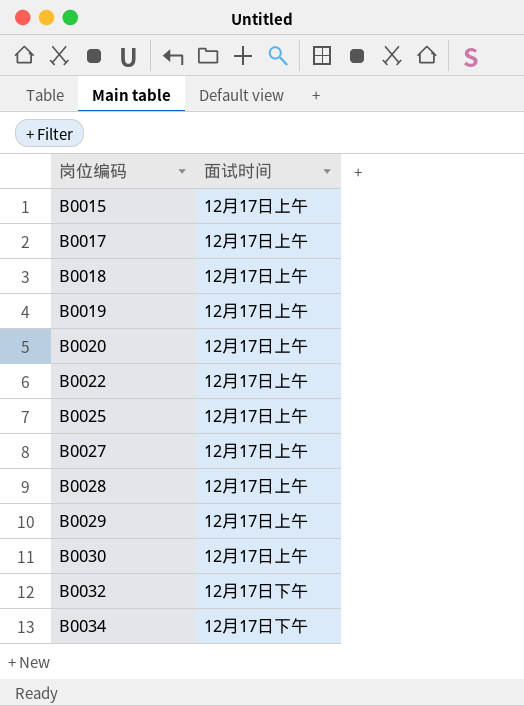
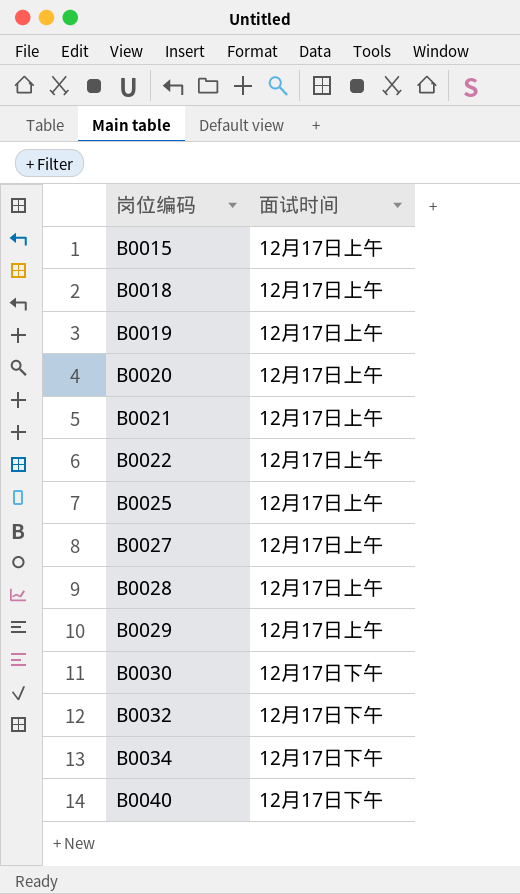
row B0017: 12月17日上午 -> none
row B0021: none -> 12月17日上午
B0030 | 面试时间: 12月17日上午 -> 12月17日下午
row B0040: none -> 12月17日下午

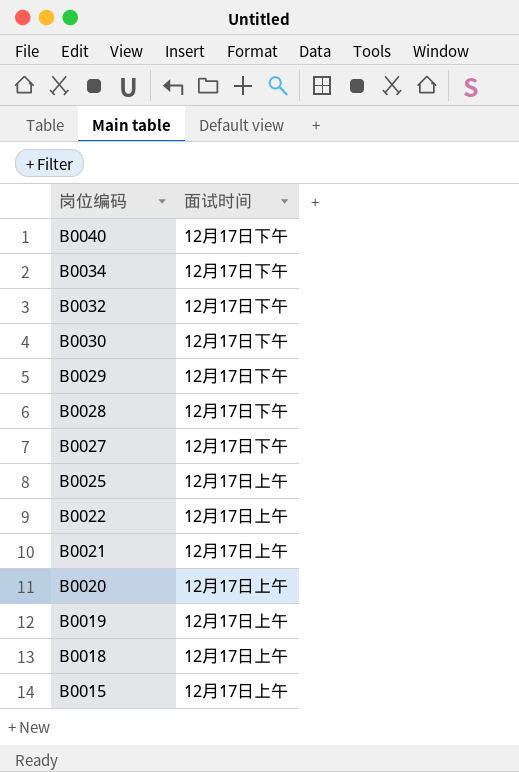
row order: 岗位编码 ascending -> 岗位编码 descending
B0029 | 面试时间: 12月17日上午 -> 12月17日下午
B0028 | 面试时间: 12月17日上午 -> 12月17日下午
B0027 | 面试时间: 12月17日上午 -> 12月17日下午

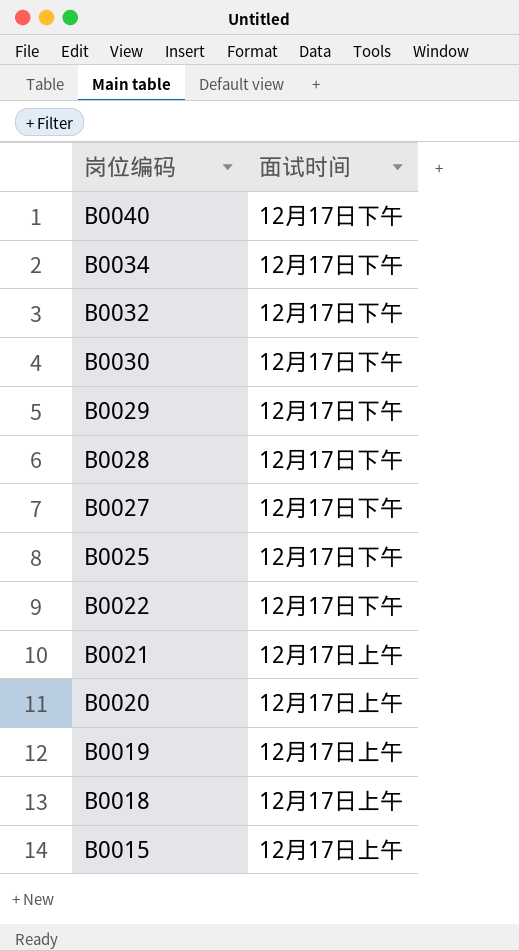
B0025 | 面试时间: 12月17日上午 -> 12月17日下午
B0022 | 面试时间: 12月17日上午 -> 12月17日下午

